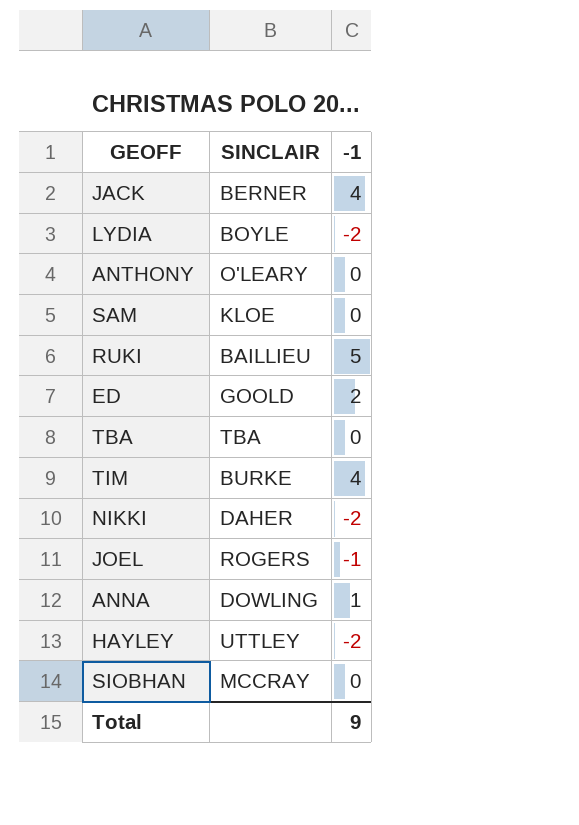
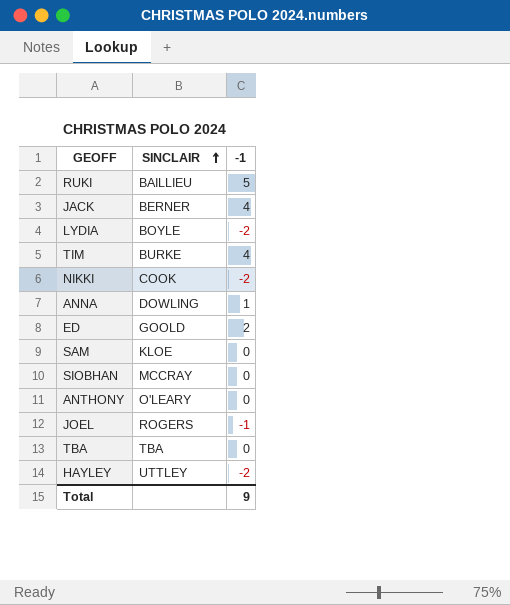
row order: none -> SINCLAIR ascending
NIKKI | SINCLAIR: DAHER -> COOK

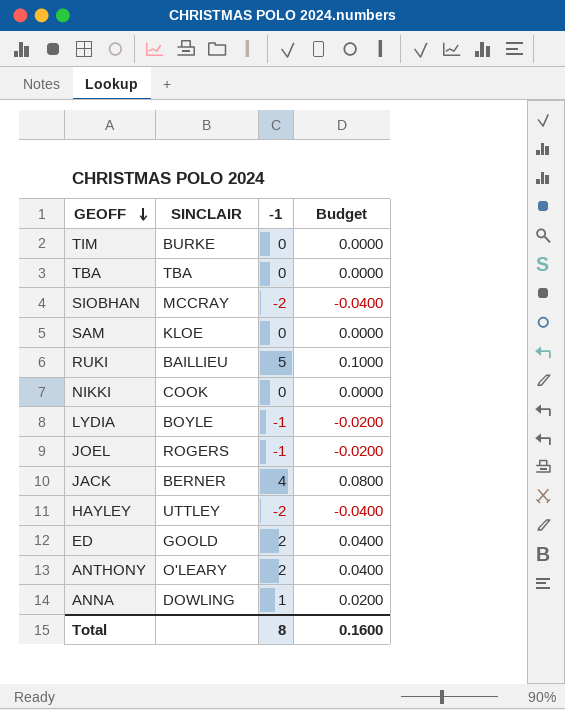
row order: SINCLAIR ascending -> GEOFF descending
column Budget | formula: none -> [-1] * 0.02
TIM | -1: 4 -> 0
SIOBHAN | -1: 0 -> -2
NIKKI | -1: -2 -> 0
LYDIA | -1: -2 -> -1
ANTHONY | -1: 0 -> 2
Total | -1: 9 -> 8

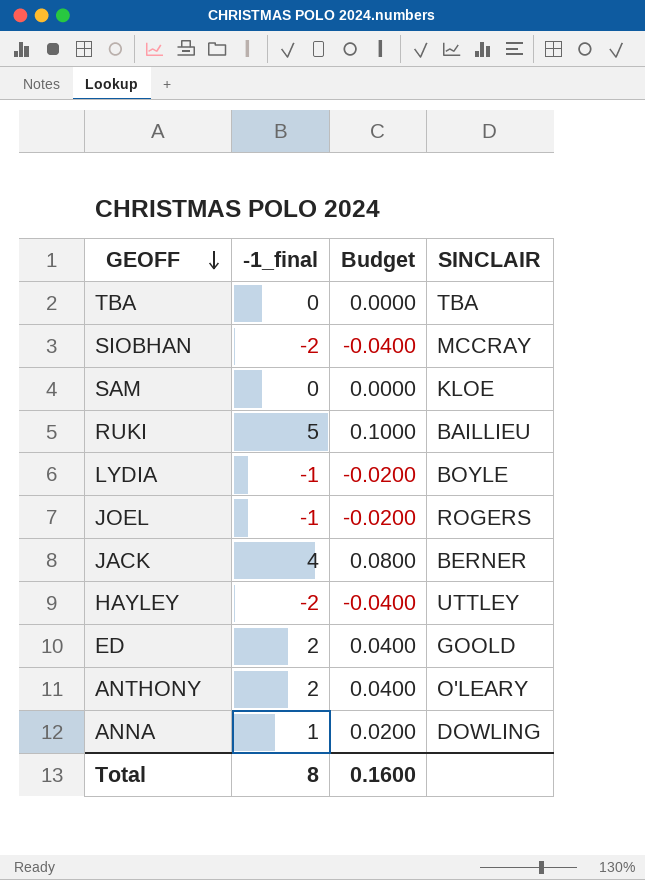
column name: -1 -> -1_final
column SINCLAIR | position: 2 -> 4
row TIM: BURKE | 0 | 0.0000 -> none
row NIKKI: COOK | 0 | 0.0000 -> none

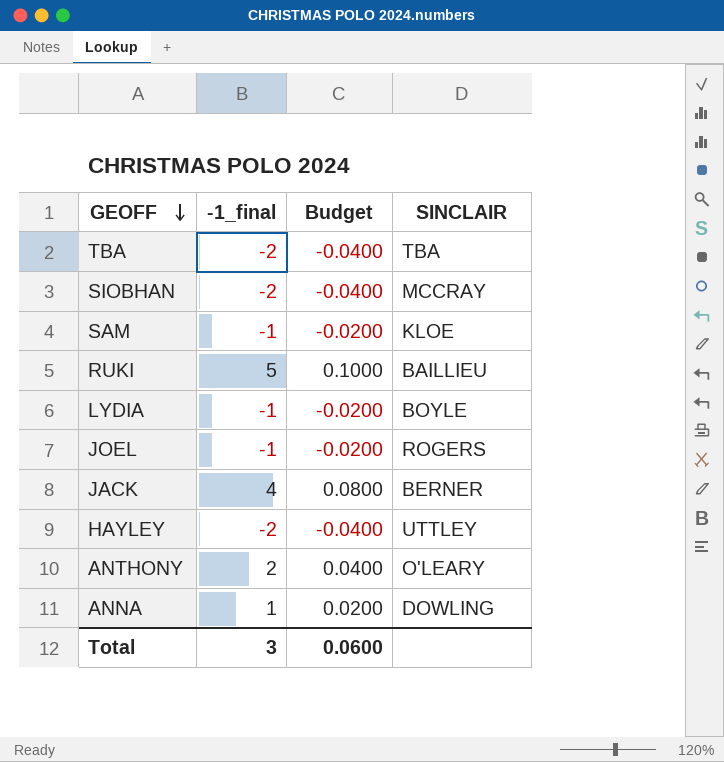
row ED: 2 | 0.0400 | GOOLD -> none
TBA | -1_final: 0 -> -2
TBA | Budget: 0.0000 -> -0.0400
SAM | -1_final: 0 -> -1
SAM | Budget: 0.0000 -> -0.0200
Total | -1_final: 8 -> 3
Total | Budget: 0.1600 -> 0.0600

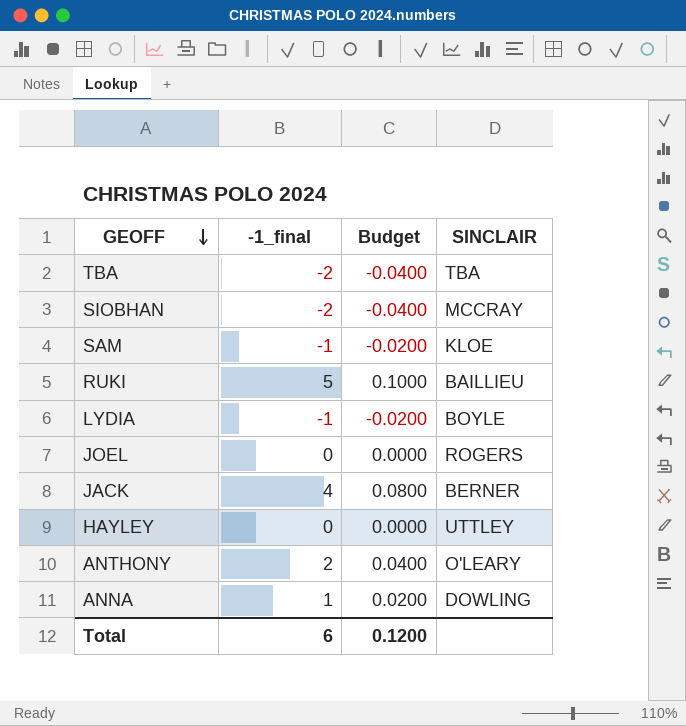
JOEL | -1_final: -1 -> 0
JOEL | Budget: -0.0200 -> 0.0000
HAYLEY | -1_final: -2 -> 0
HAYLEY | Budget: -0.0400 -> 0.0000
Total | -1_final: 3 -> 6
Total | Budget: 0.0600 -> 0.1200

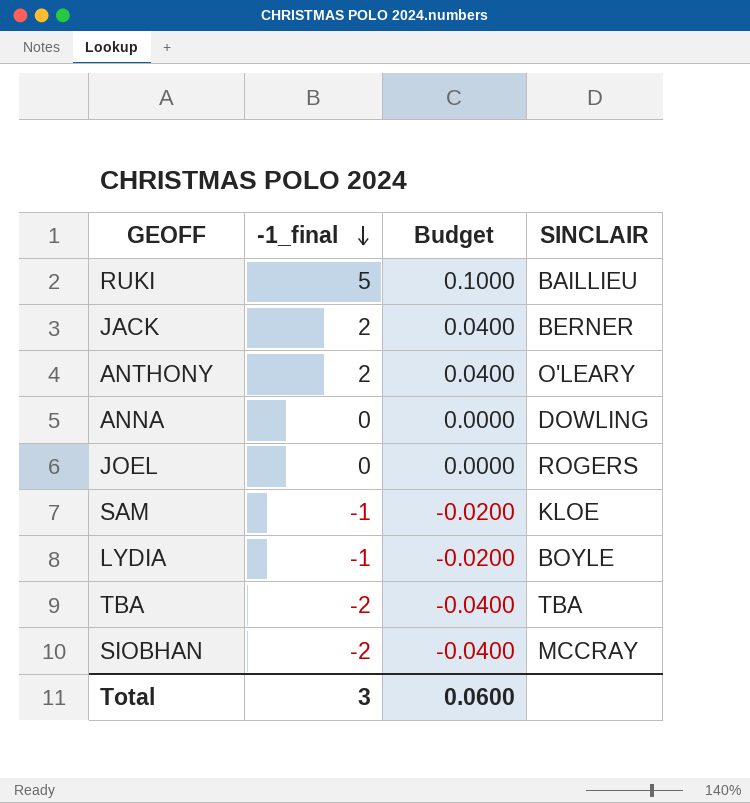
row order: GEOFF descending -> -1_final descending
row HAYLEY: 0 | 0.0000 | UTTLEY -> none
JACK | -1_final: 4 -> 2
JACK | Budget: 0.0800 -> 0.0400
ANNA | -1_final: 1 -> 0
ANNA | Budget: 0.0200 -> 0.0000
Total | -1_final: 6 -> 3
Total | Budget: 0.1200 -> 0.0600

